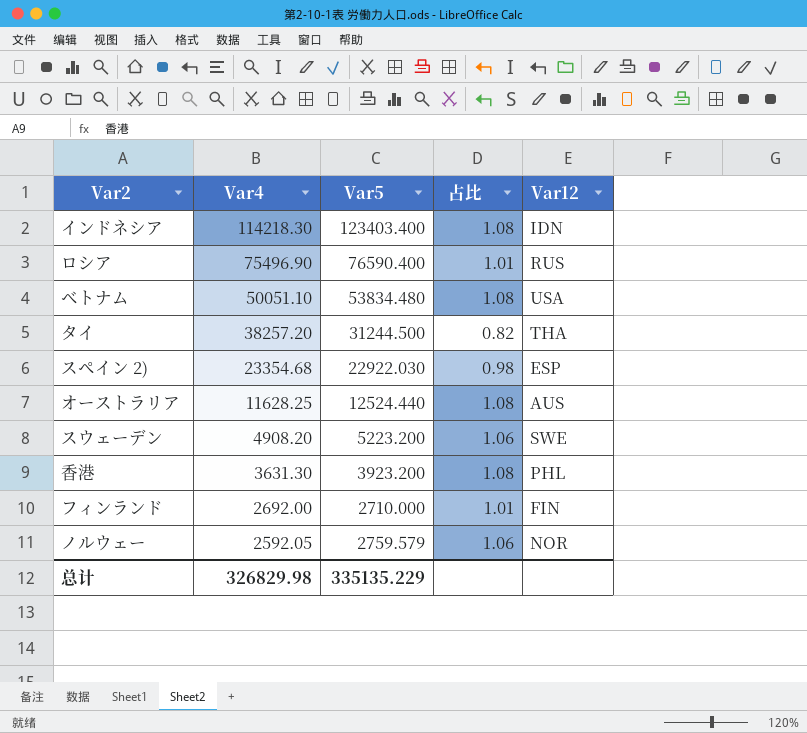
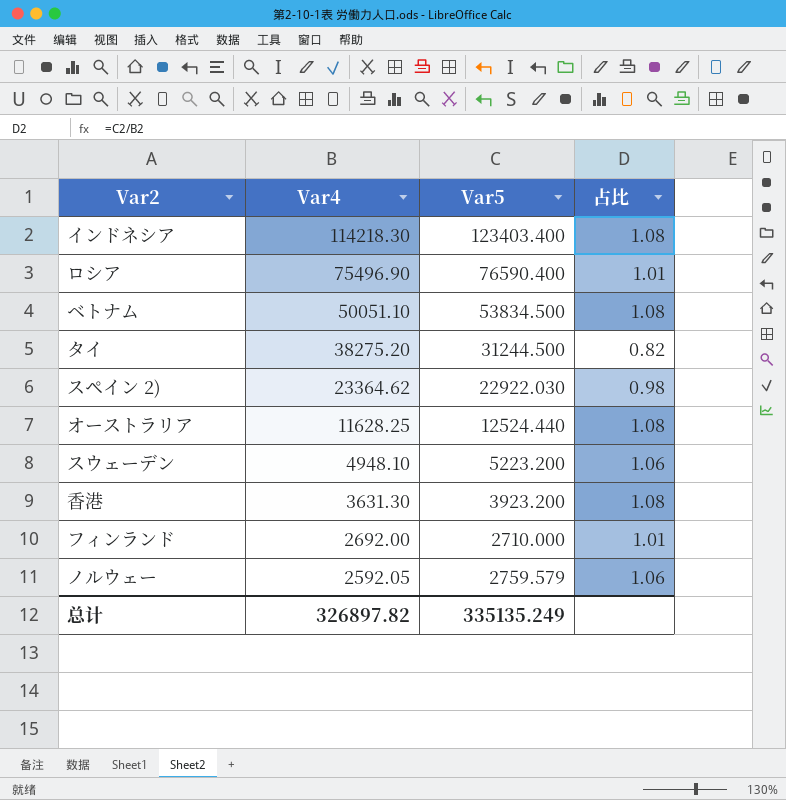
column Var12 | position: 5 -> none
ベトナム | Var5: 53834.480 -> 53834.500
タイ | Var4: 38257.20 -> 38275.20
スペイン 2) | Var4: 23354.68 -> 23364.62
スウェーデン | Var4: 4908.20 -> 4948.10
总计 | Var4: 326829.98 -> 326897.82
总计 | Var5: 335135.229 -> 335135.249

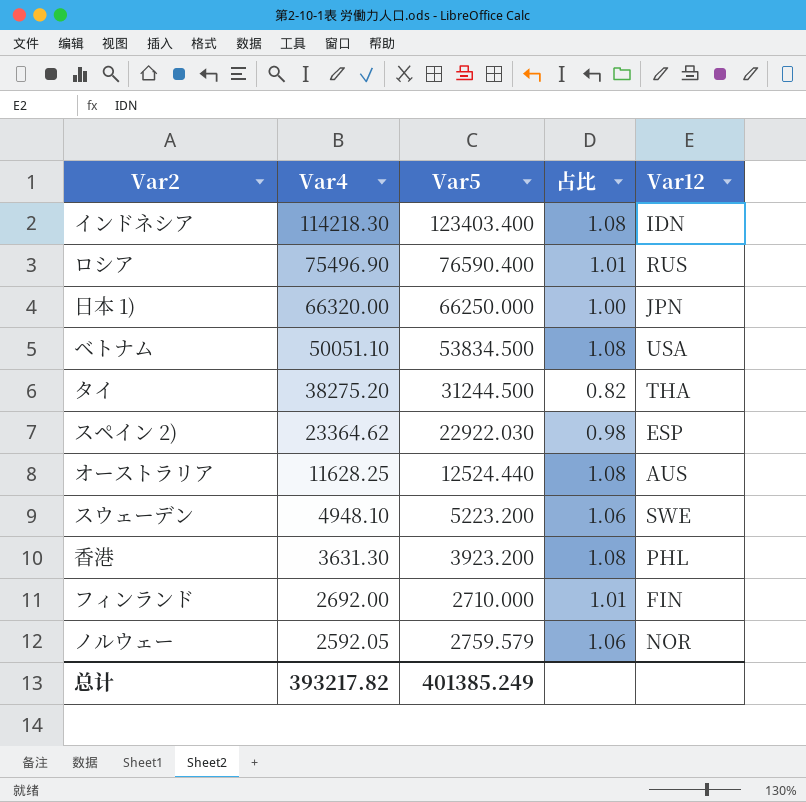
column Var12 | position: none -> 5
row 日本 1): none -> 66320.00 | 66250.000 | 1.00 | JPN
总计 | Var4: 326897.82 -> 393217.82
总计 | Var5: 335135.249 -> 401385.249

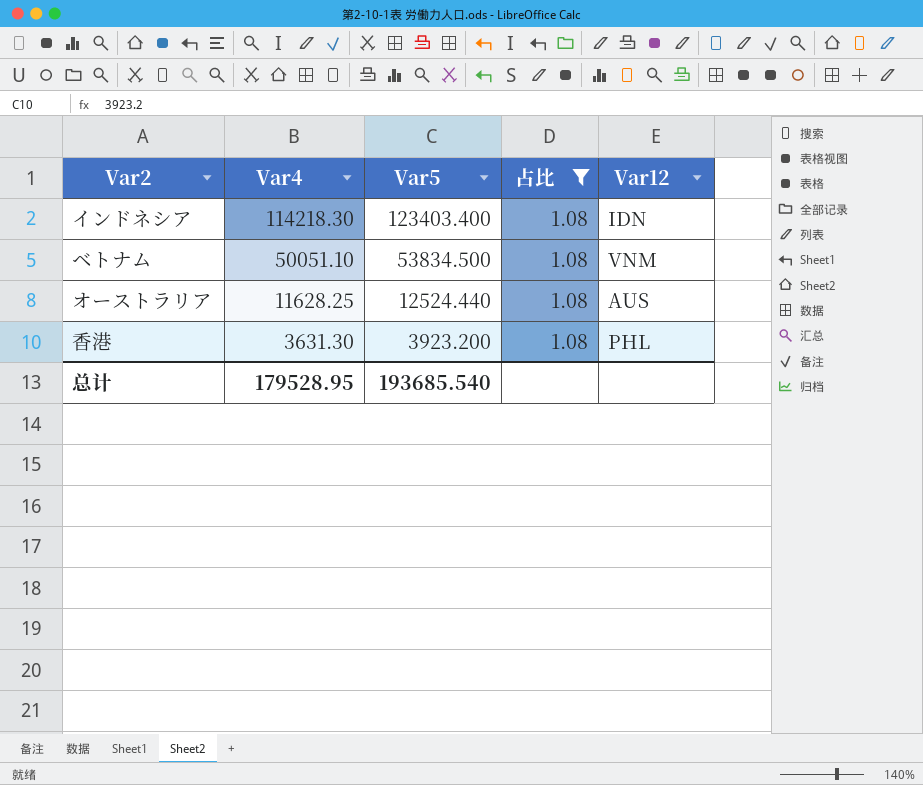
filter: none -> 占比 = 1.08
ベトナム | Var12: USA -> VNM
总计 | Var4: 393217.82 -> 179528.95
总计 | Var5: 401385.249 -> 193685.540

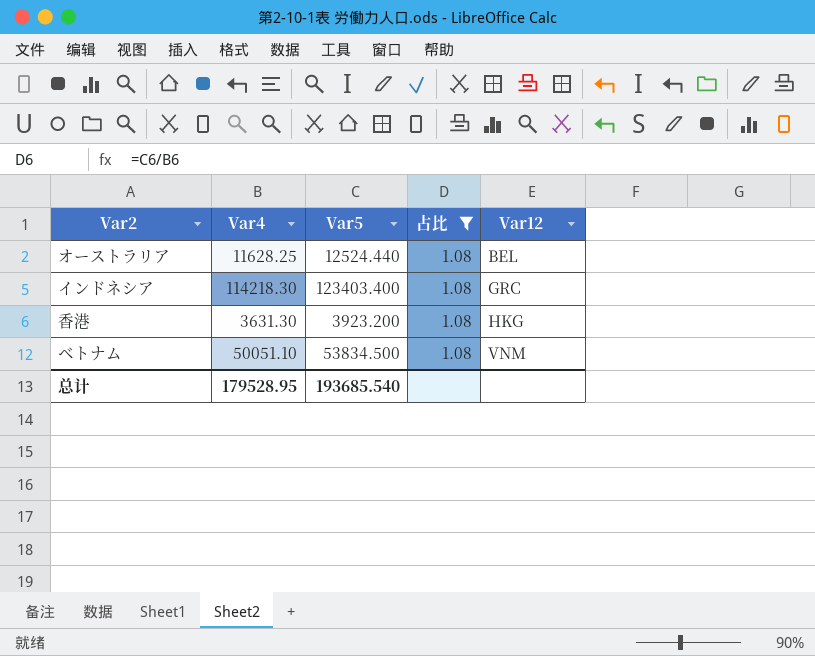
row order: Var4 descending -> Var12 ascending
オーストラリア | Var12: AUS -> BEL
インドネシア | Var12: IDN -> GRC
香港 | Var12: PHL -> HKG

